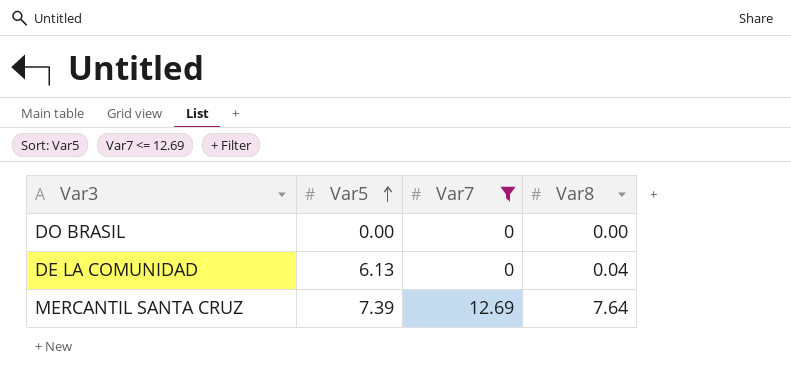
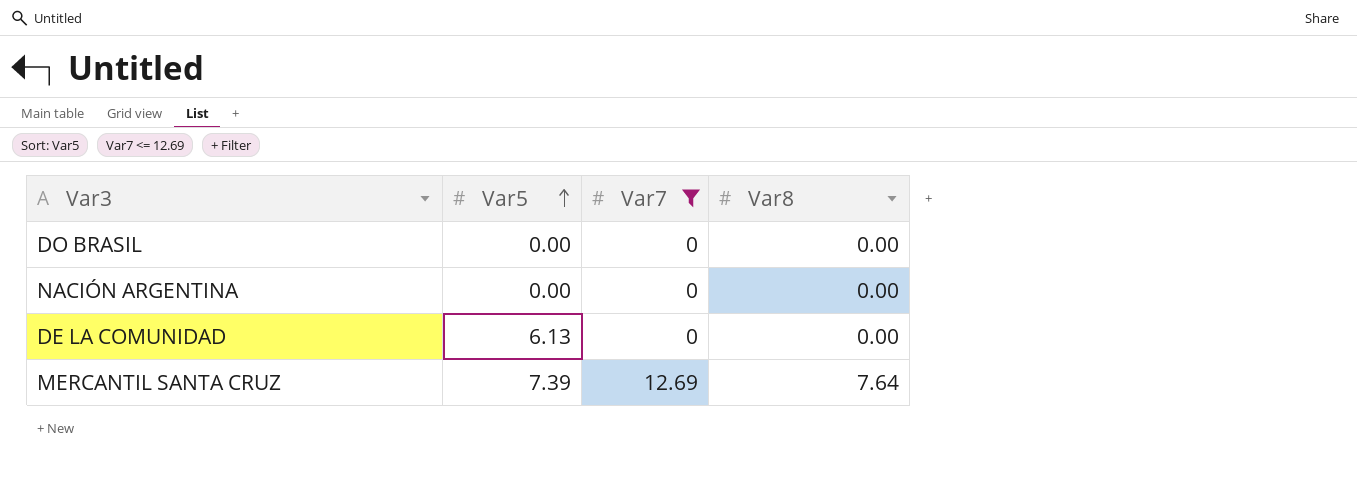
row NACIÓN ARGENTINA: none -> 0.00 | 0 | 0.00
DE LA COMUNIDAD | Var8: 0.04 -> 0.00

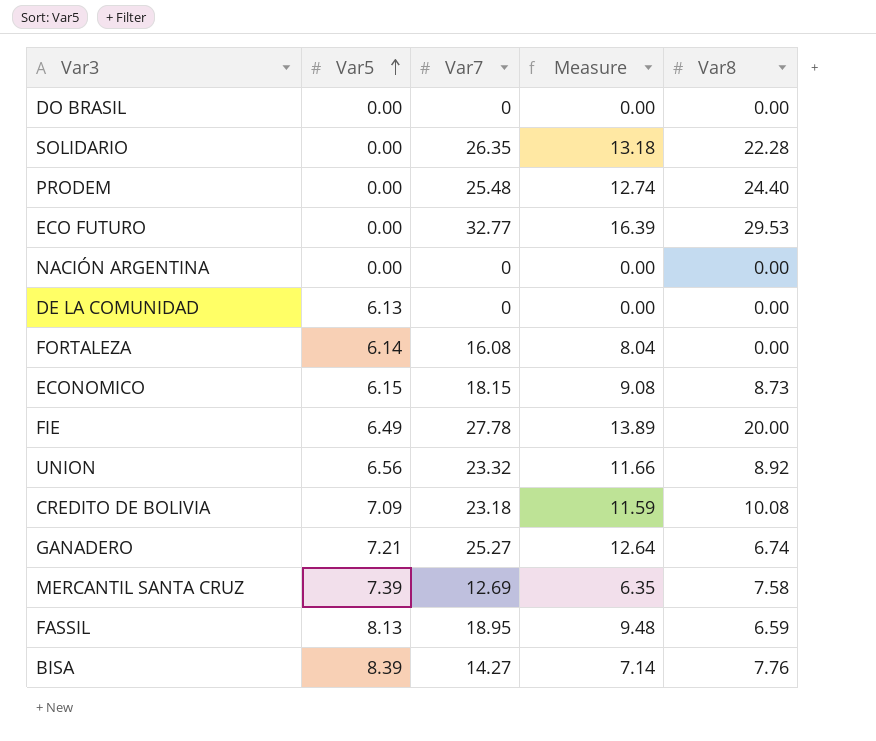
filter: Var7 <= 12.69 -> none
column Measure | formula: none -> [Var7] * 0.5
MERCANTIL SANTA CRUZ | Var8: 7.64 -> 7.58

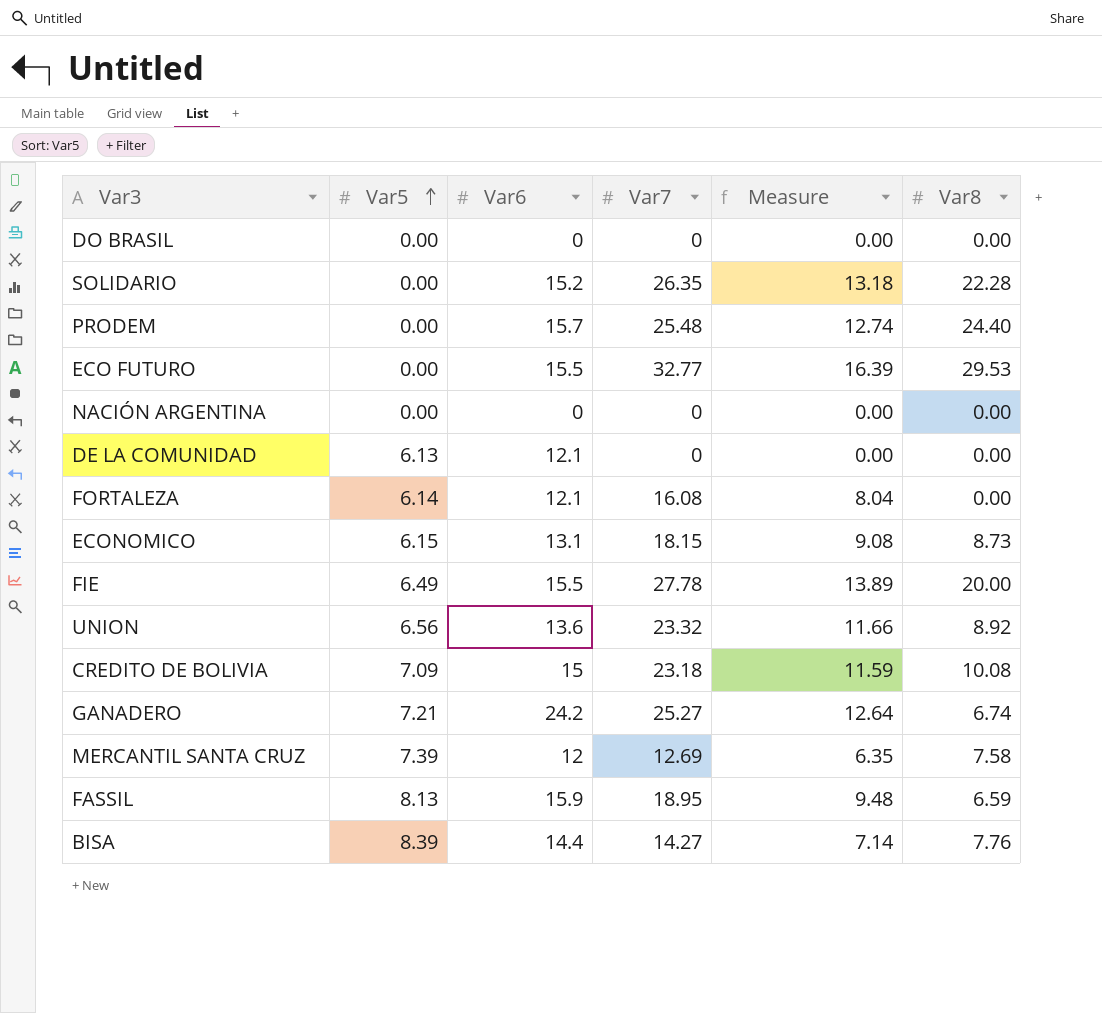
column Var6 | position: none -> 3

